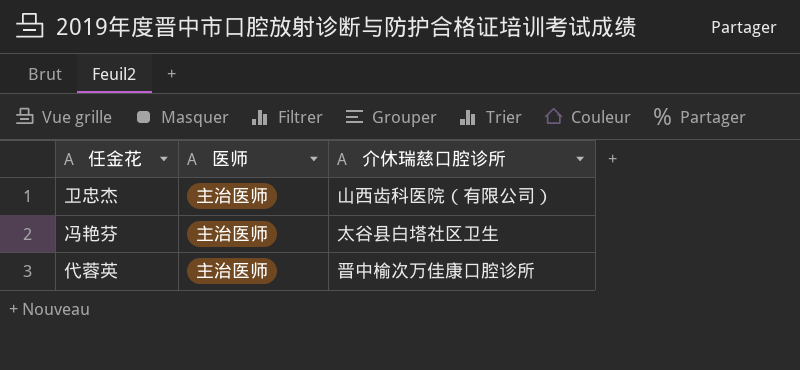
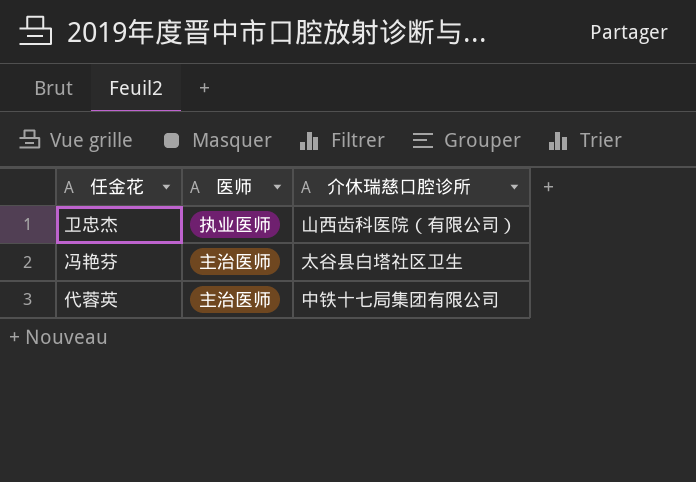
卫忠杰 | 医师: 主治医师 -> 执业医师
代蓉英 | 介休瑞慈口腔诊所: 晋中榆次万佳康口腔诊所 -> 中铁十七局集团有限公司

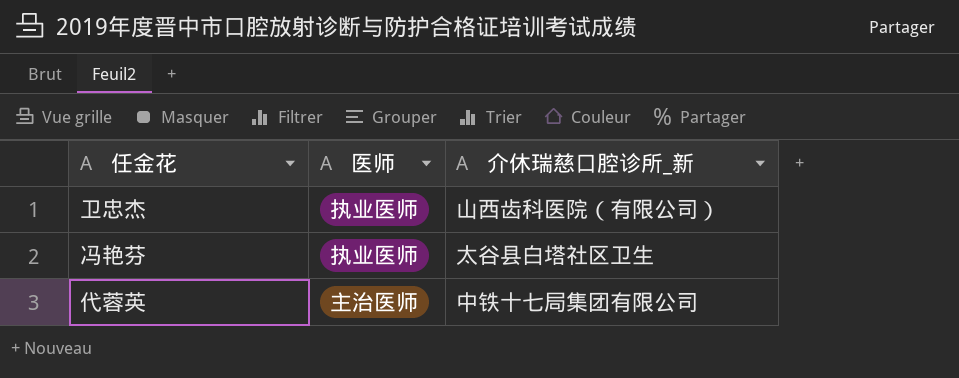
column name: 介休瑞慈口腔诊所 -> 介休瑞慈口腔诊所_新
冯艳芬 | 医师: 主治医师 -> 执业医师

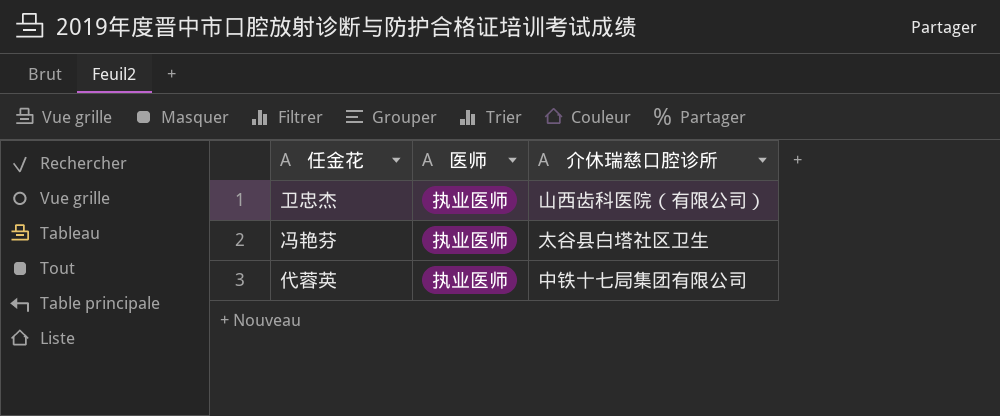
column name: 介休瑞慈口腔诊所_新 -> 介休瑞慈口腔诊所
代蓉英 | 医师: 主治医师 -> 执业医师

